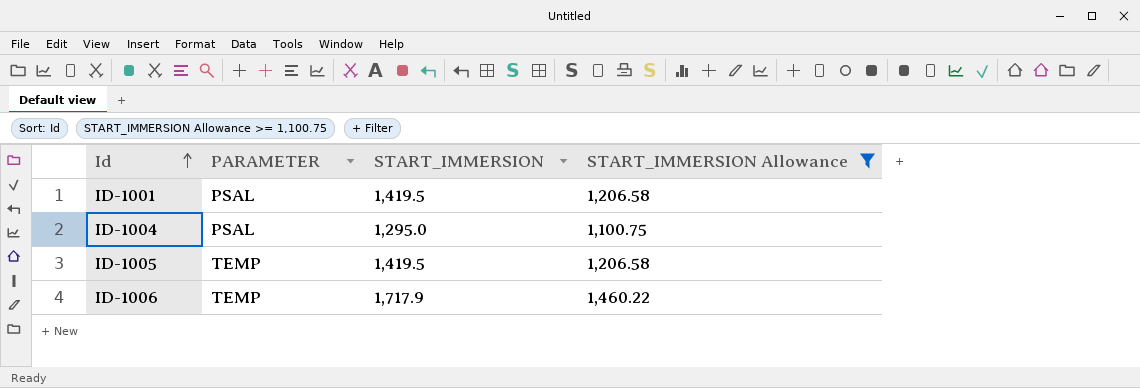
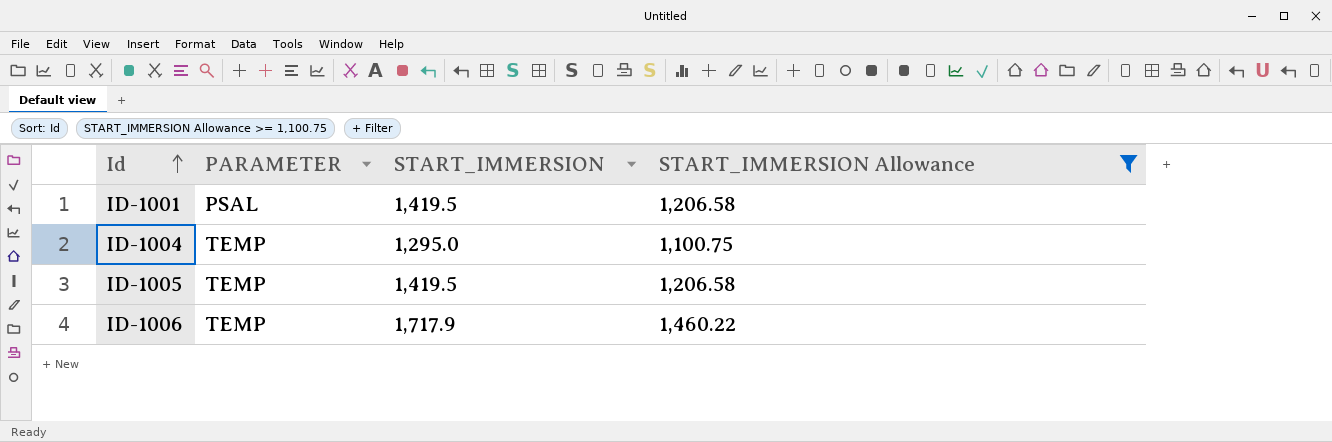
ID-1004 | PARAMETER: PSAL -> TEMP

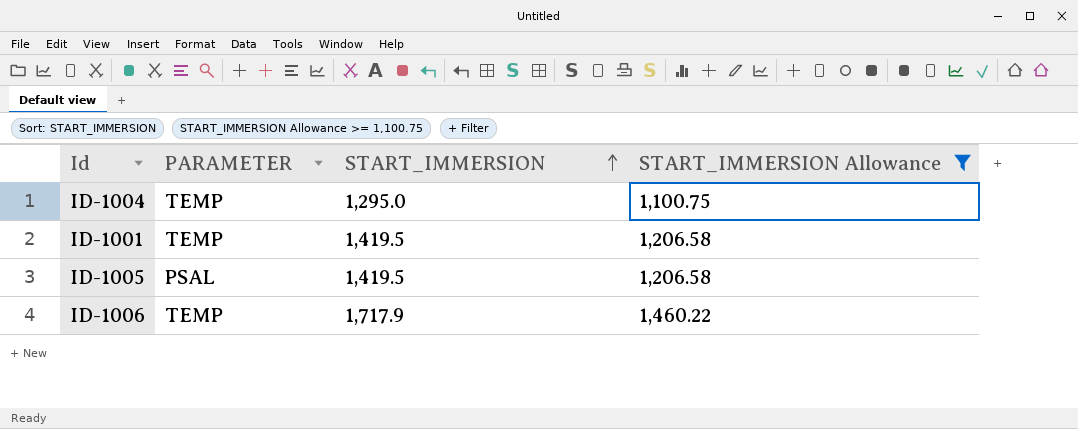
row order: Id ascending -> START_IMMERSION ascending
ID-1001 | PARAMETER: PSAL -> TEMP
ID-1005 | PARAMETER: TEMP -> PSAL

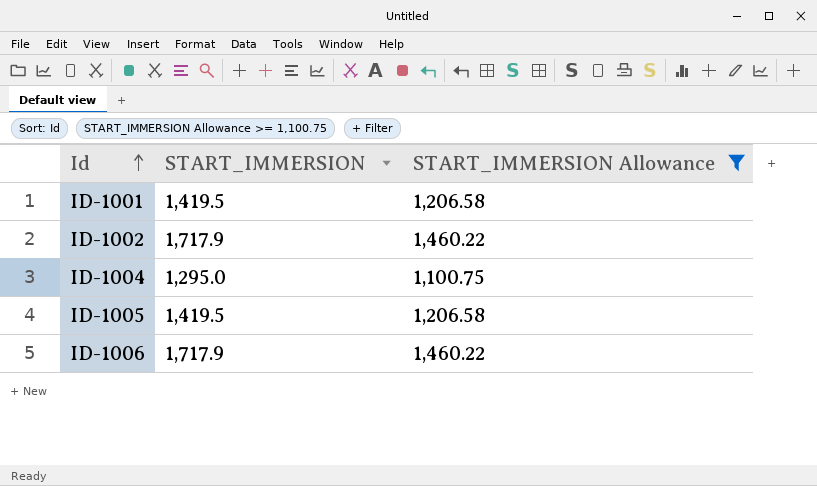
row order: START_IMMERSION ascending -> Id ascending
column PARAMETER | position: 2 -> none
row ID-1002: none -> 1,717.9 | 1,460.22

